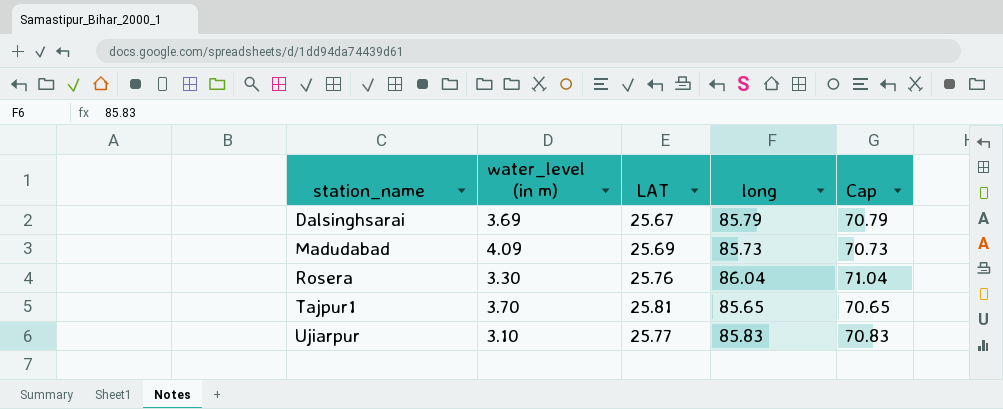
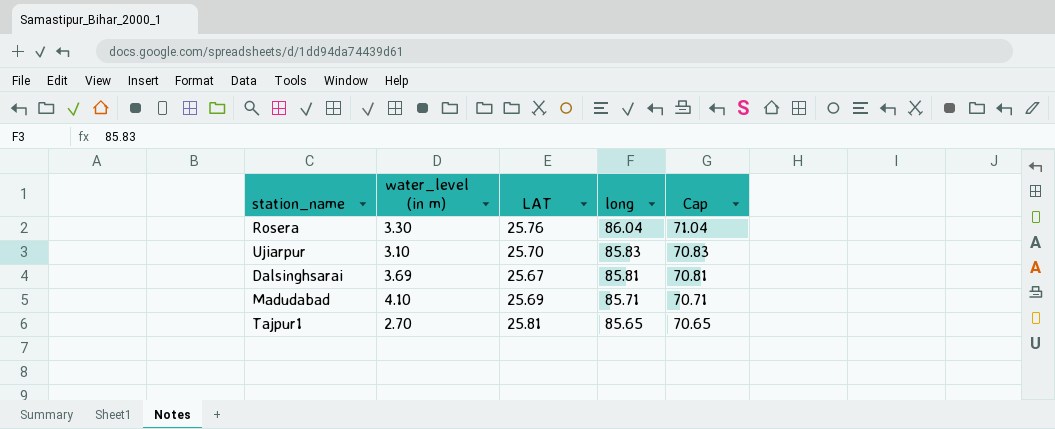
row order: station_name ascending -> long descending
Ujiarpur | LAT: 25.77 -> 25.70
Dalsinghsarai | long: 85.79 -> 85.81
Dalsinghsarai | Cap: 70.79 -> 70.81
Madudabad | water_level (in m): 4.09 -> 4.10
Madudabad | long: 85.73 -> 85.71
Madudabad | Cap: 70.73 -> 70.71
Tajpur1 | water_level (in m): 3.70 -> 2.70

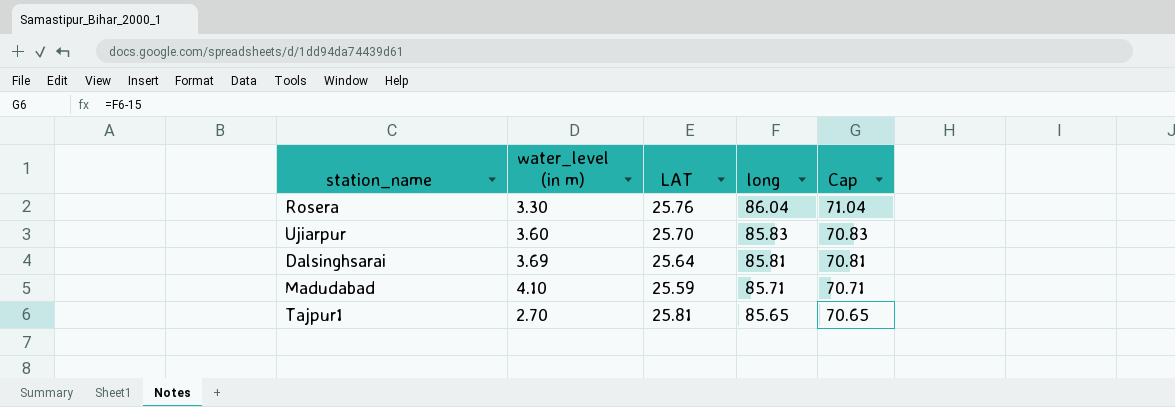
Ujiarpur | water_level (in m): 3.10 -> 3.60
Dalsinghsarai | LAT: 25.67 -> 25.64
Madudabad | LAT: 25.69 -> 25.59

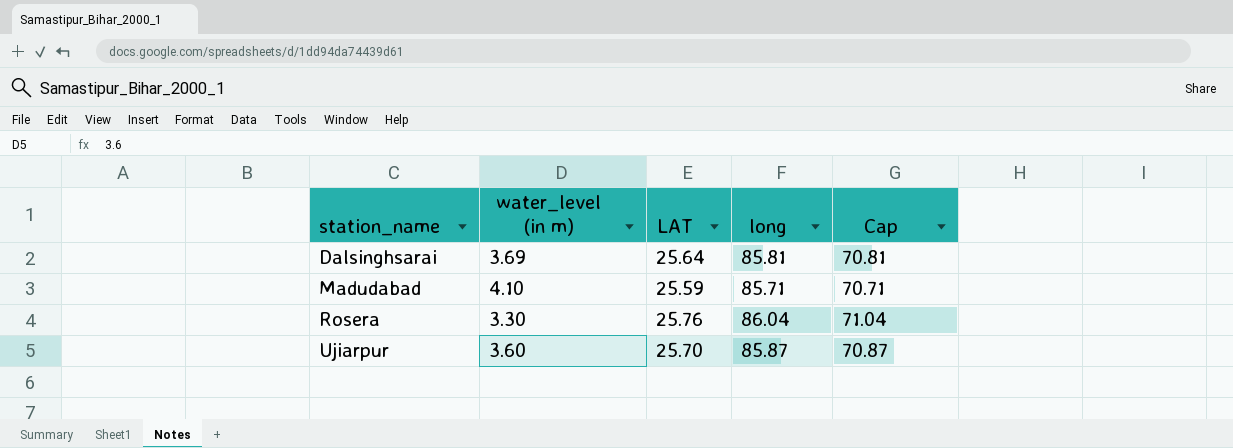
row order: long descending -> station_name ascending
row Tajpur1: 2.70 | 25.81 | 85.65 | 70.65 -> none
Ujiarpur | long: 85.83 -> 85.87
Ujiarpur | Cap: 70.83 -> 70.87

